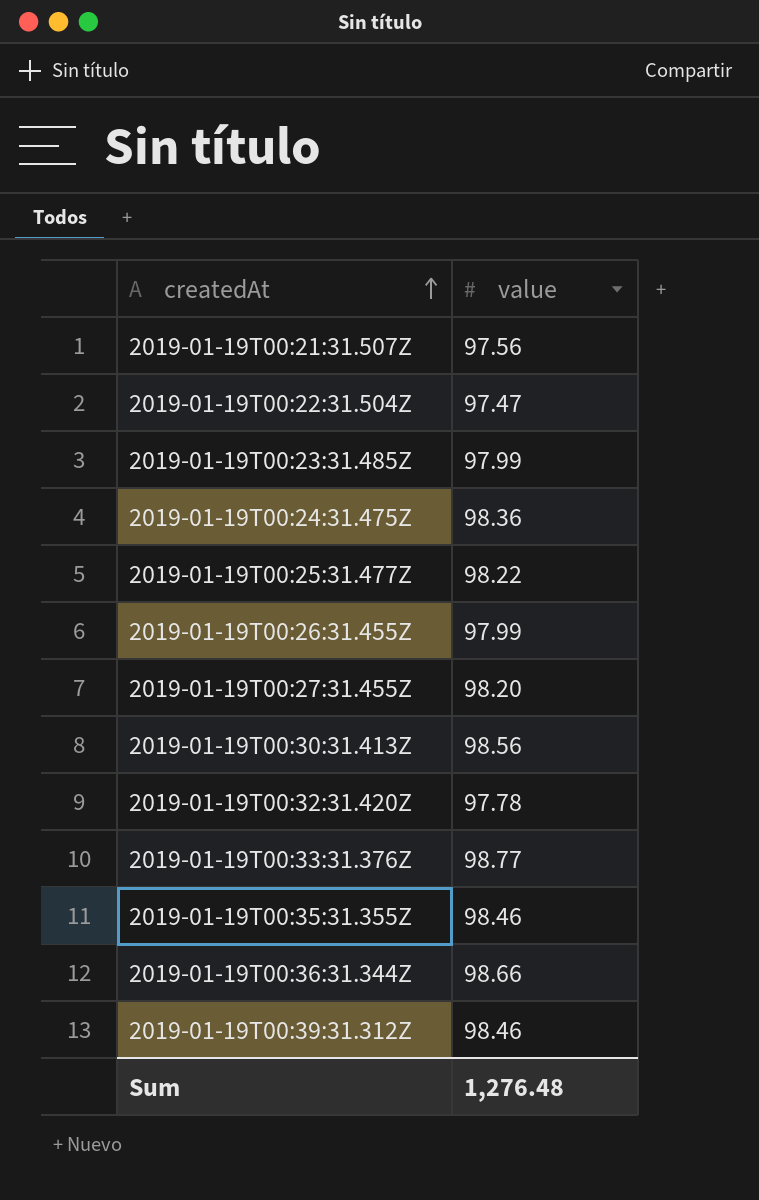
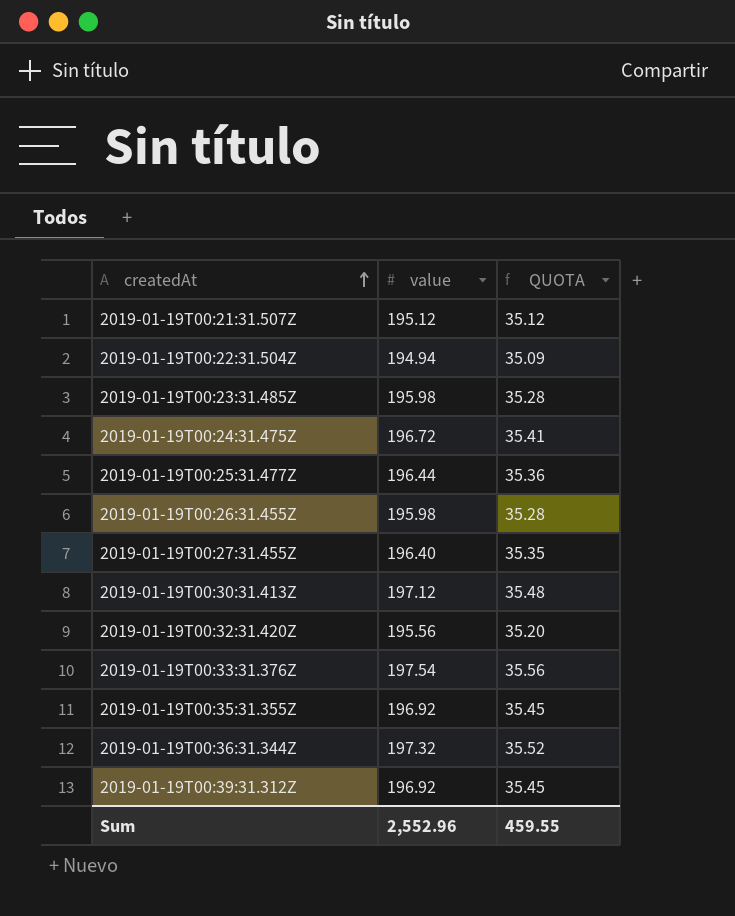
column QUOTA | formula: none -> [value] * 0.18
2019-01-19T00:21:31.507Z | value: 97.56 -> 195.12
2019-01-19T00:22:31.504Z | value: 97.47 -> 194.94
2019-01-19T00:23:31.485Z | value: 97.99 -> 195.98
2019-01-19T00:24:31.475Z | value: 98.36 -> 196.72
2019-01-19T00:25:31.477Z | value: 98.22 -> 196.44
2019-01-19T00:26:31.455Z | value: 97.99 -> 195.98
2019-01-19T00:27:31.455Z | value: 98.20 -> 196.40
2019-01-19T00:30:31.413Z | value: 98.56 -> 197.12
2019-01-19T00:32:31.420Z | value: 97.78 -> 195.56
2019-01-19T00:33:31.376Z | value: 98.77 -> 197.54
2019-01-19T00:35:31.355Z | value: 98.46 -> 196.92
2019-01-19T00:36:31.344Z | value: 98.66 -> 197.32
2019-01-19T00:39:31.312Z | value: 98.46 -> 196.92
Sum | value: 1,276.48 -> 2,552.96

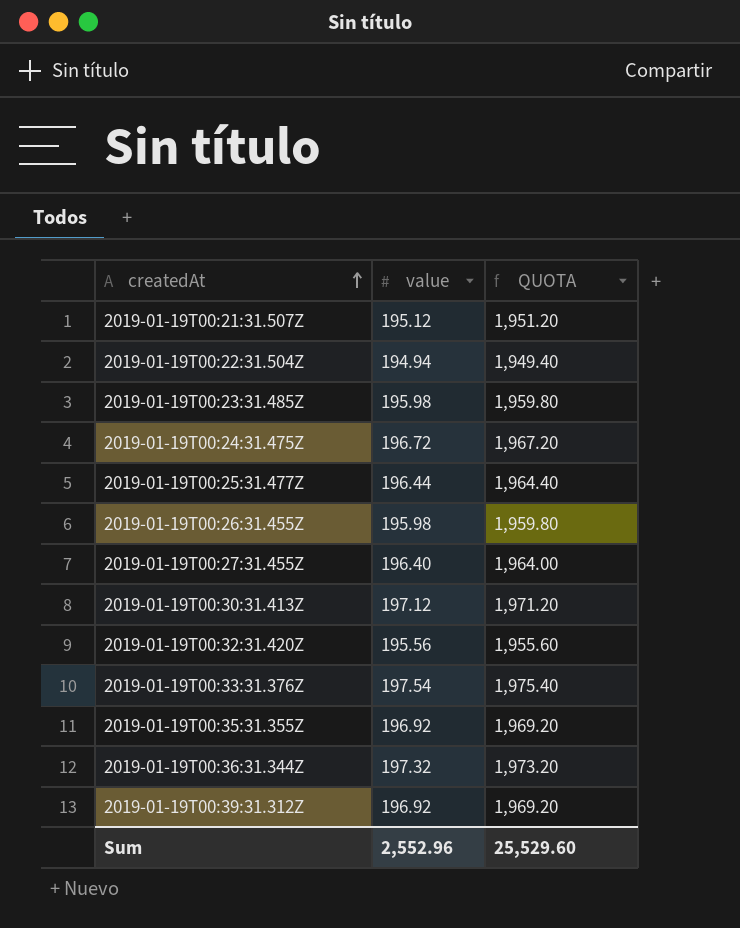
column QUOTA | formula: [value] * 0.18 -> [value] * 10
Sum | QUOTA: 459.55 -> 25,529.60

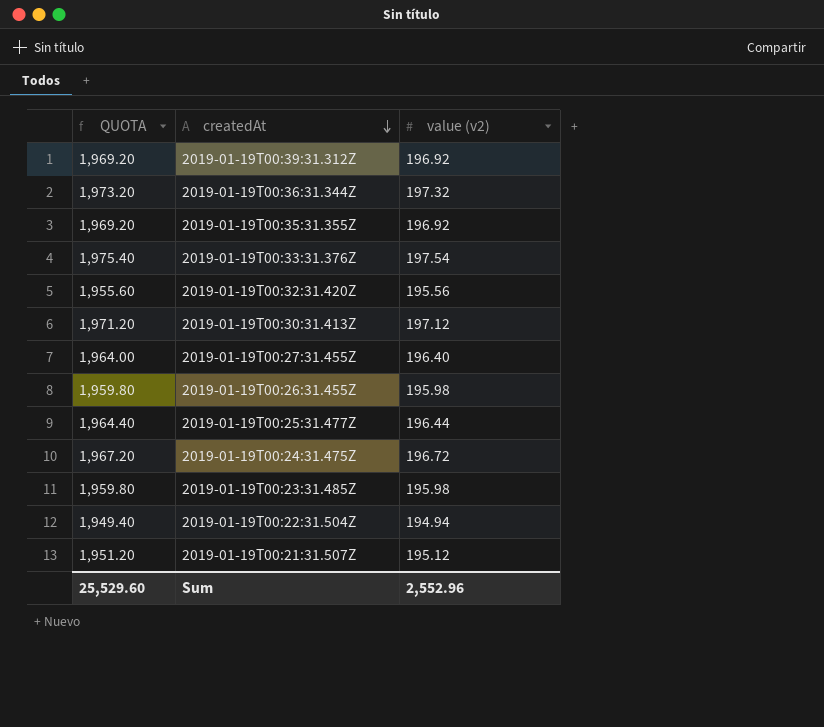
row order: createdAt ascending -> createdAt descending
column QUOTA | position: 3 -> 1
column name: value -> value (v2)

